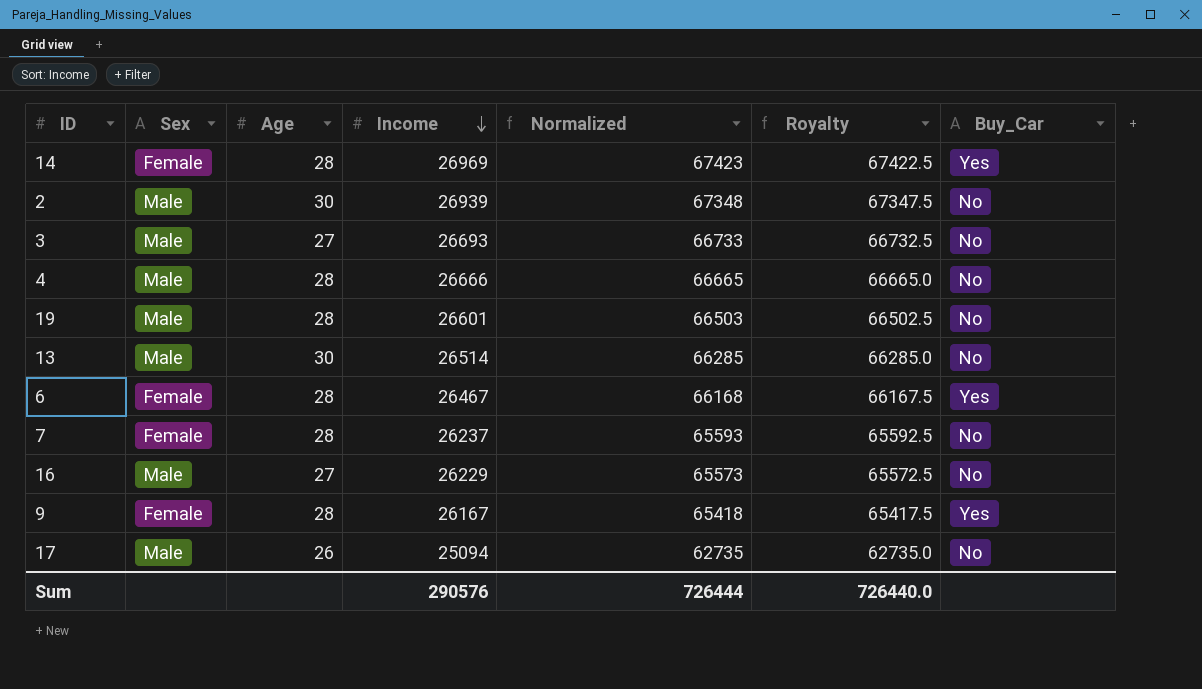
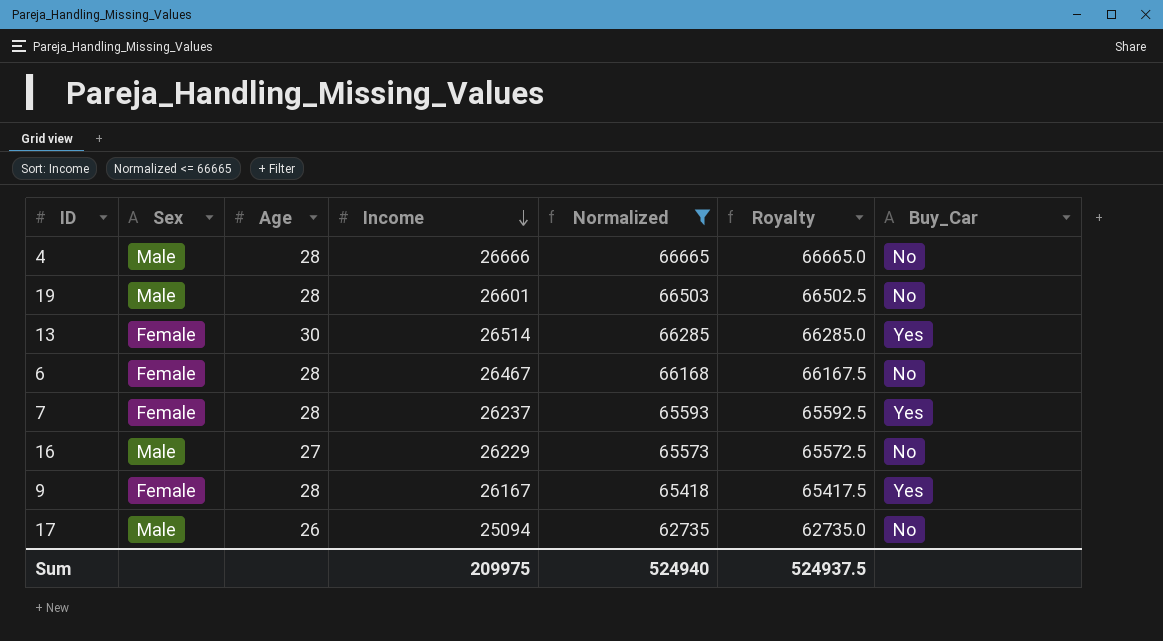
filter: none -> Normalized <= 66665
13 | Sex: Male -> Female
13 | Buy_Car: No -> Yes
6 | Buy_Car: Yes -> No
7 | Buy_Car: No -> Yes
Sum | Income: 290576 -> 209975
Sum | Normalized: 726444 -> 524940
Sum | Royalty: 726440.0 -> 524937.5

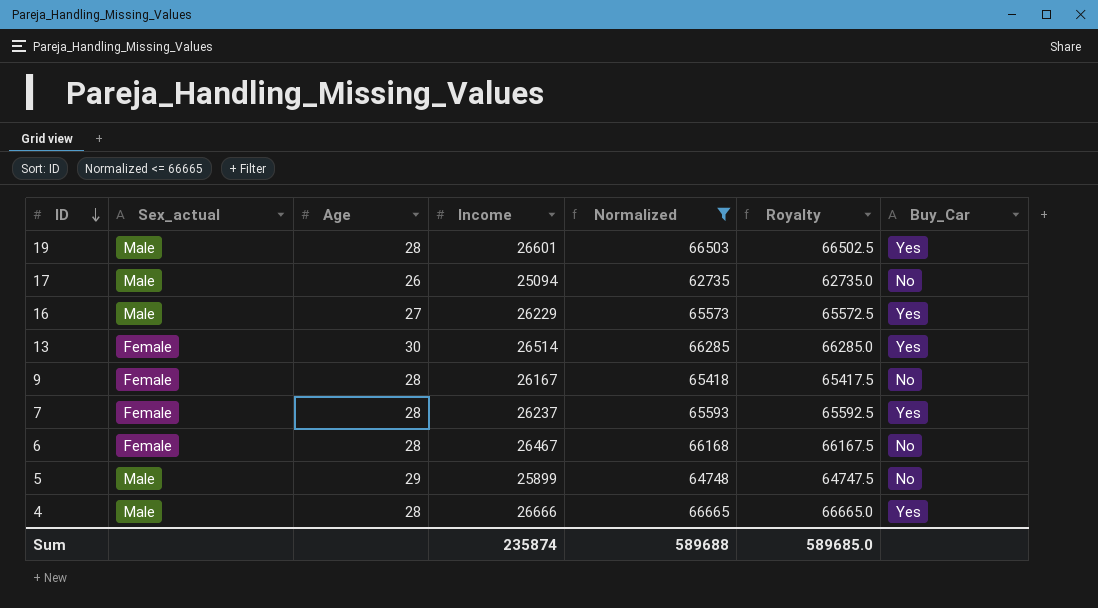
row order: Income descending -> ID descending
column name: Sex -> Sex_actual
19 | Buy_Car: No -> Yes
16 | Buy_Car: No -> Yes
9 | Buy_Car: Yes -> No
row 5: none -> Male | 29 | 25899 | 64748 | 64747.5 | No
4 | Buy_Car: No -> Yes
Sum | Income: 209975 -> 235874
Sum | Normalized: 524940 -> 589688
Sum | Royalty: 524937.5 -> 589685.0

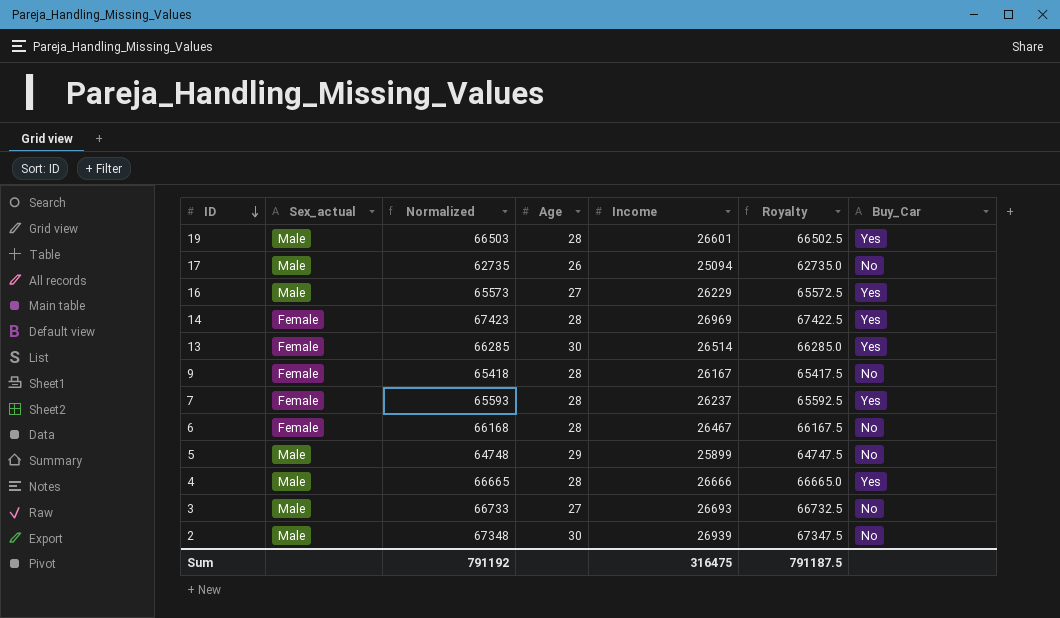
filter: Normalized <= 66665 -> none
column Normalized | position: 5 -> 3
Sum | Normalized: 589688 -> 791192
Sum | Income: 235874 -> 316475
Sum | Royalty: 589685.0 -> 791187.5

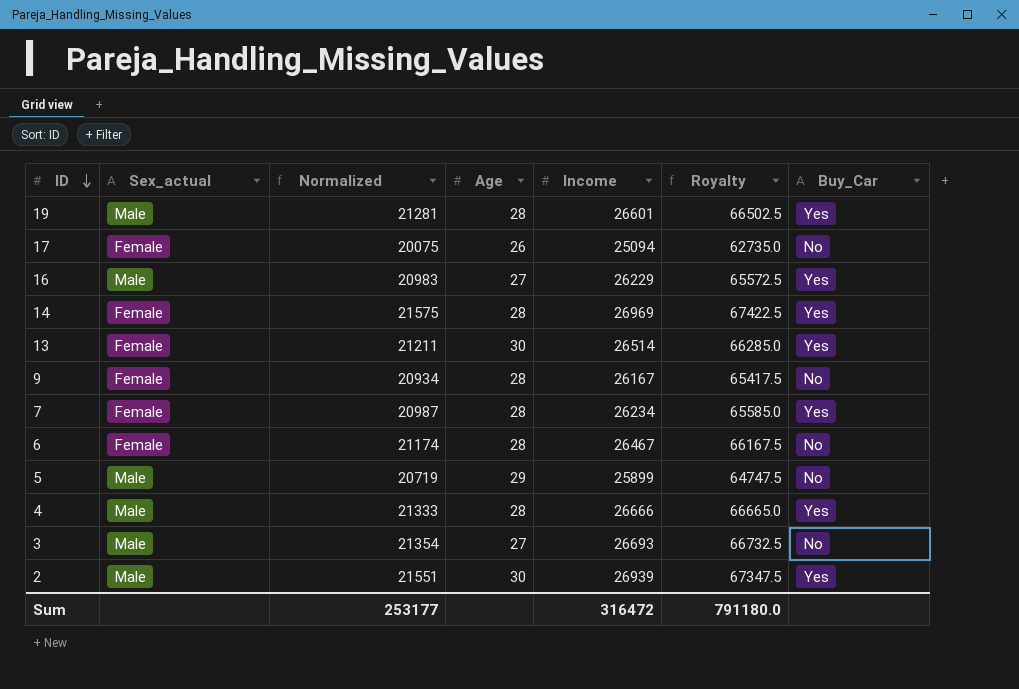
column Normalized | formula: [Income] * 2.5 -> [Income] * 0.8
17 | Sex_actual: Male -> Female
7 | Income: 26237 -> 26234
7 | Royalty: 65592.5 -> 65585.0
2 | Buy_Car: No -> Yes
Sum | Normalized: 791192 -> 253177
Sum | Income: 316475 -> 316472
Sum | Royalty: 791187.5 -> 791180.0

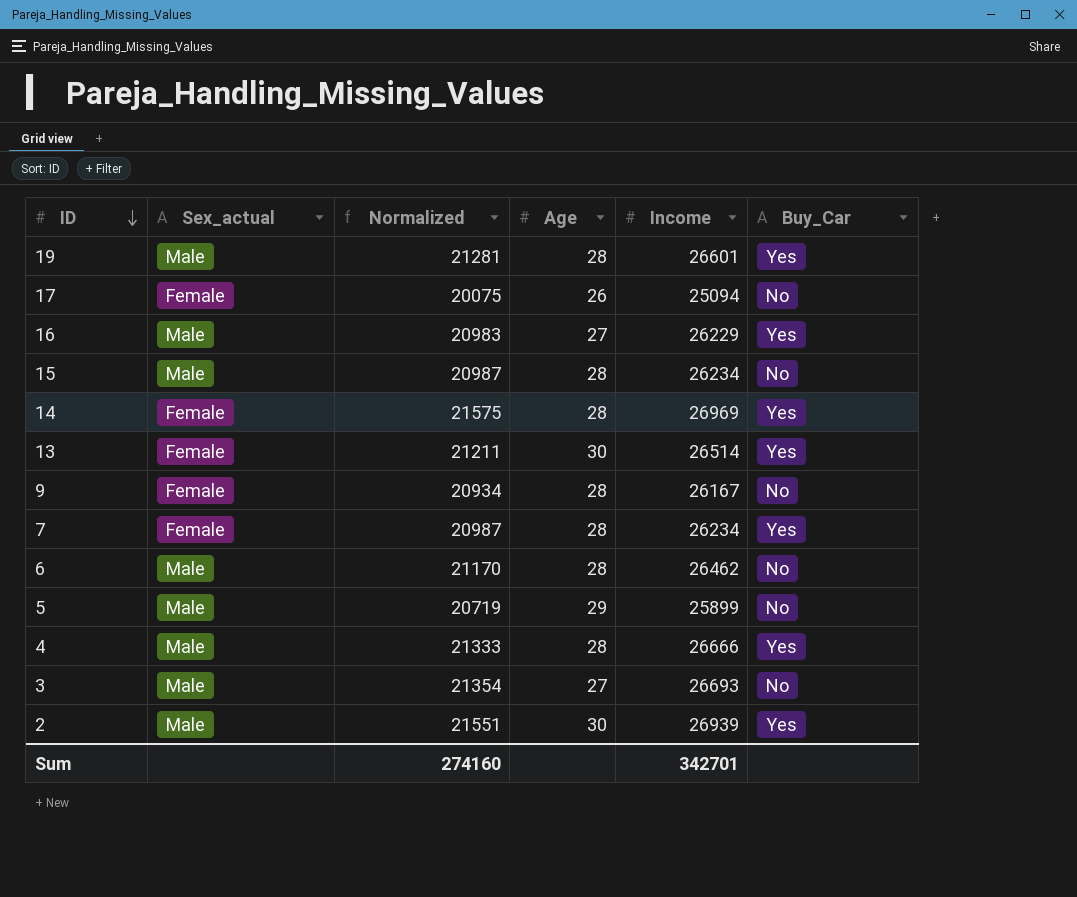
column Royalty | formula: [Income] * 2.5 -> none
row 15: none -> Male | 20987 | 28 | 26234 | No
6 | Sex_actual: Female -> Male
6 | Normalized: 21174 -> 21170
6 | Income: 26467 -> 26462
Sum | Normalized: 253177 -> 274160
Sum | Income: 316472 -> 342701

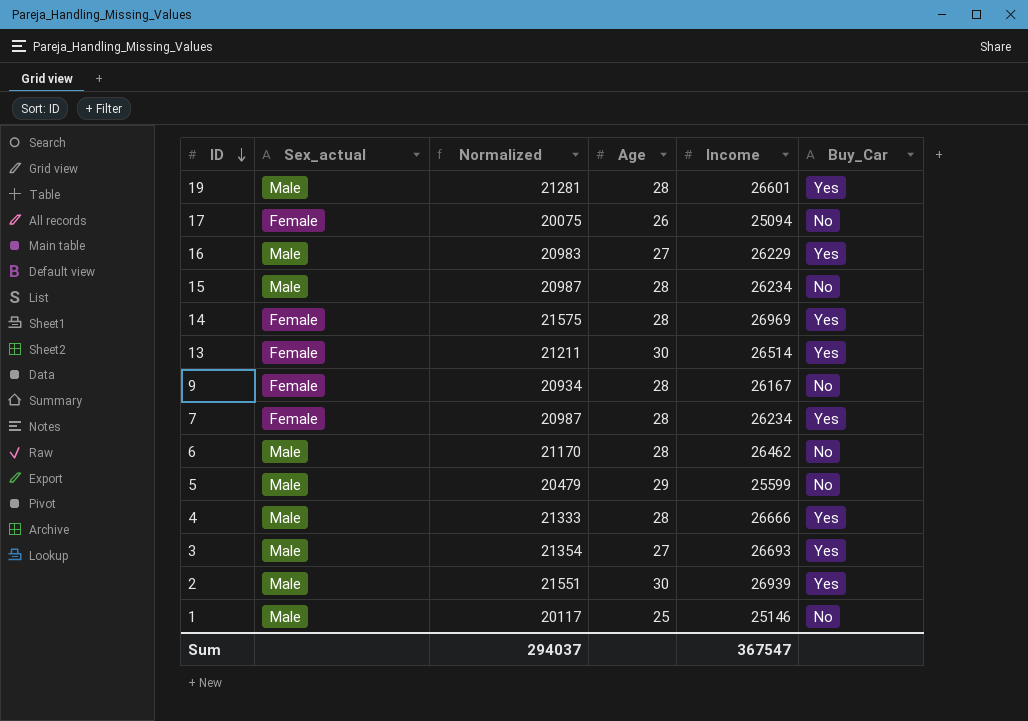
5 | Normalized: 20719 -> 20479
5 | Income: 25899 -> 25599
3 | Buy_Car: No -> Yes
row 1: none -> Male | 20117 | 25 | 25146 | No
Sum | Normalized: 274160 -> 294037
Sum | Income: 342701 -> 367547

